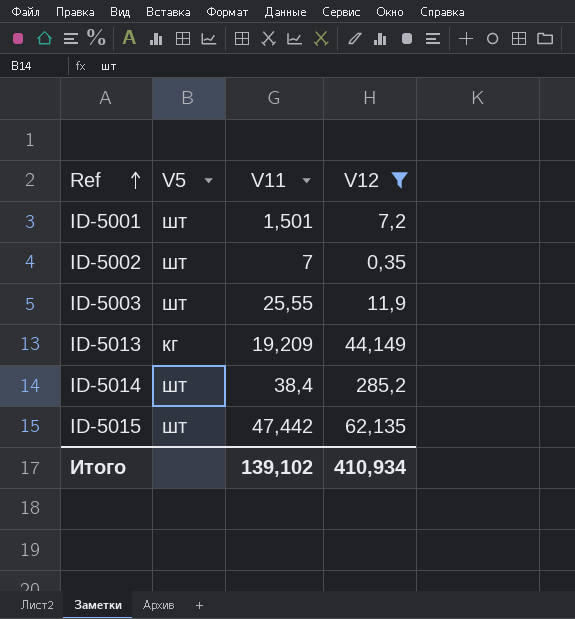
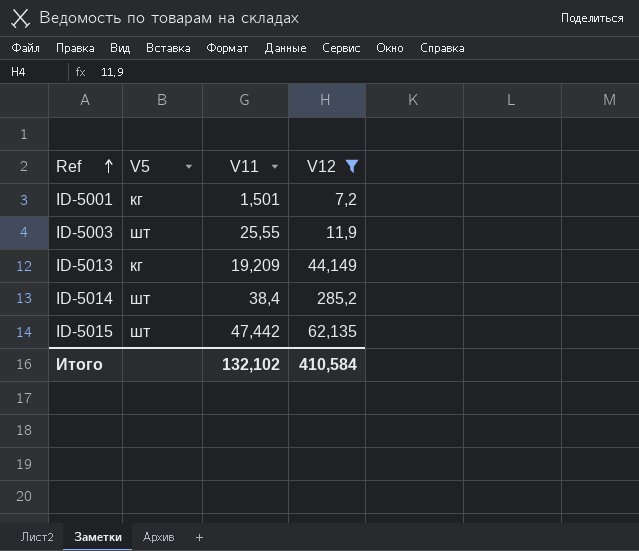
row ID-5002: шт | 7 | 0,35 -> none
ID-5001 | V5: шт -> кг
Итого | V11: 139,102 -> 132,102
Итого | V12: 410,934 -> 410,584

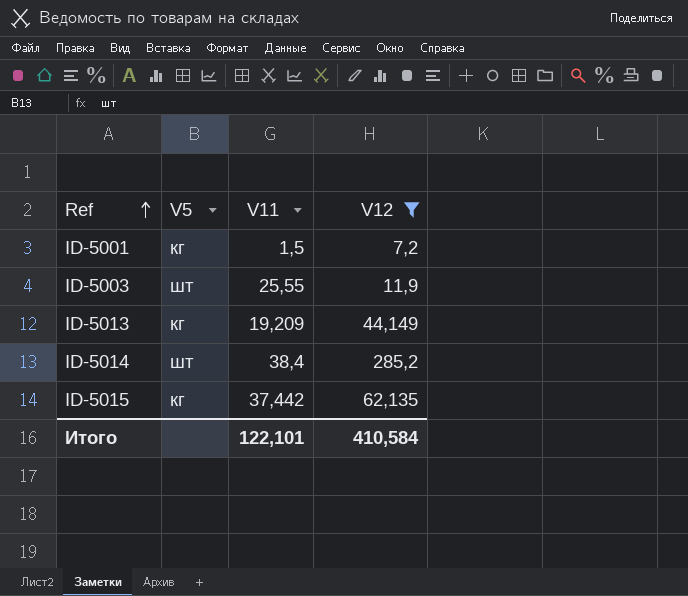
ID-5001 | V11: 1,501 -> 1,5
ID-5015 | V5: шт -> кг
ID-5015 | V11: 47,442 -> 37,442
Итого | V11: 132,102 -> 122,101

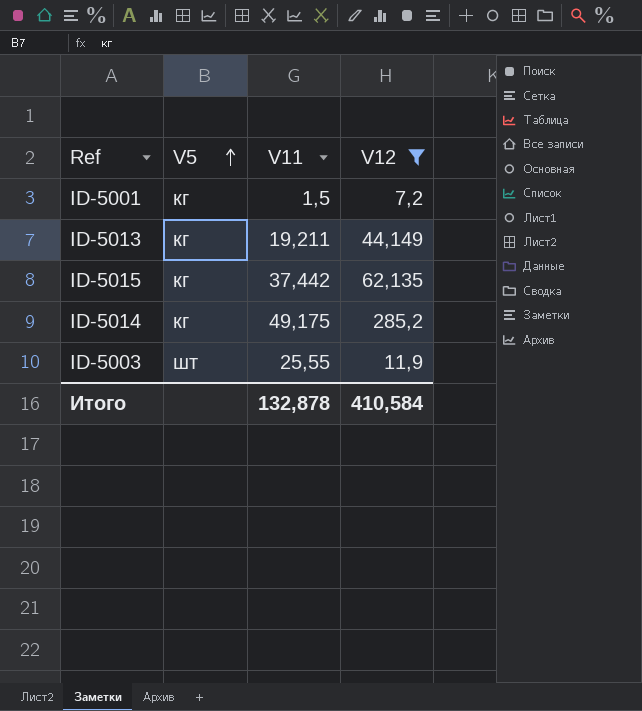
row order: Ref ascending -> V5 ascending
ID-5013 | V11: 19,209 -> 19,211
ID-5014 | V5: шт -> кг
ID-5014 | V11: 38,4 -> 49,175
Итого | V11: 122,101 -> 132,878

